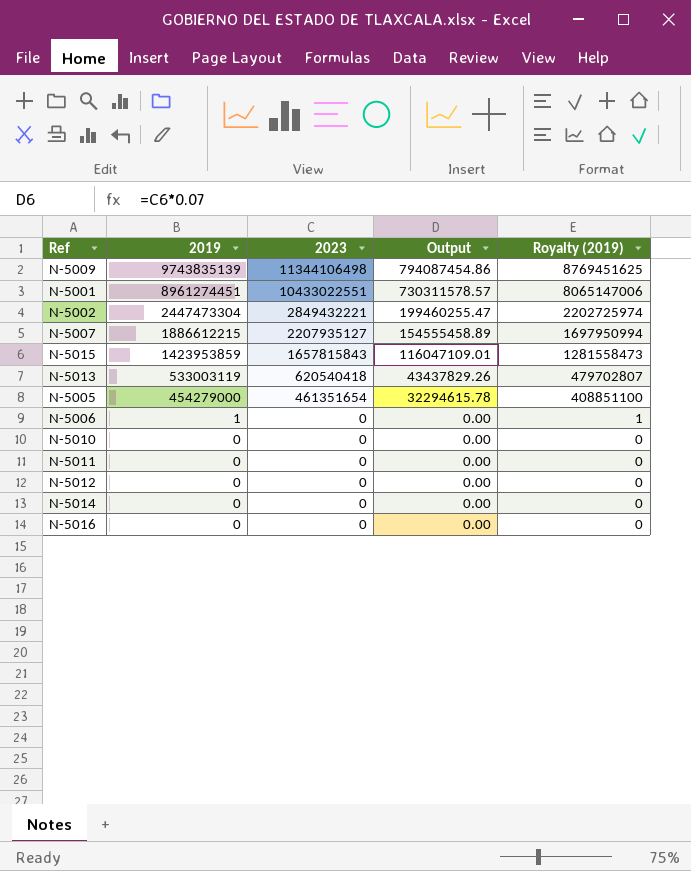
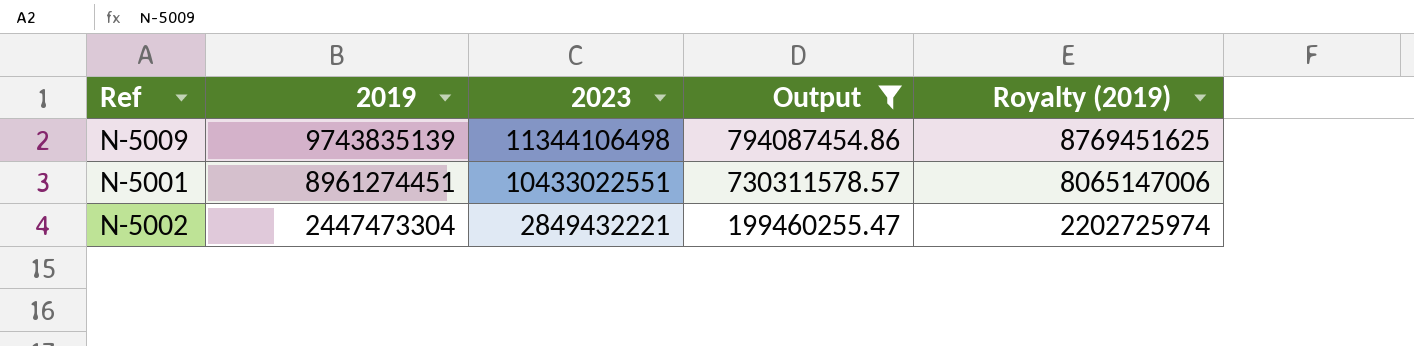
filter: none -> Output >= 199460255.47

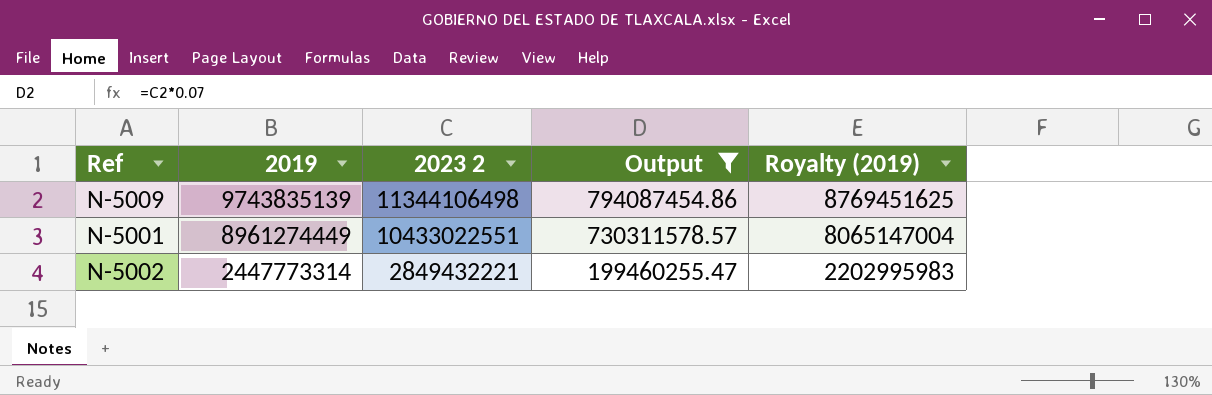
column name: 2023 -> 2023 2
N-5001 | 2019: 8961274451 -> 8961274449
N-5001 | Royalty (2019): 8065147006 -> 8065147004
N-5002 | 2019: 2447473304 -> 2447773314
N-5002 | Royalty (2019): 2202725974 -> 2202995983

